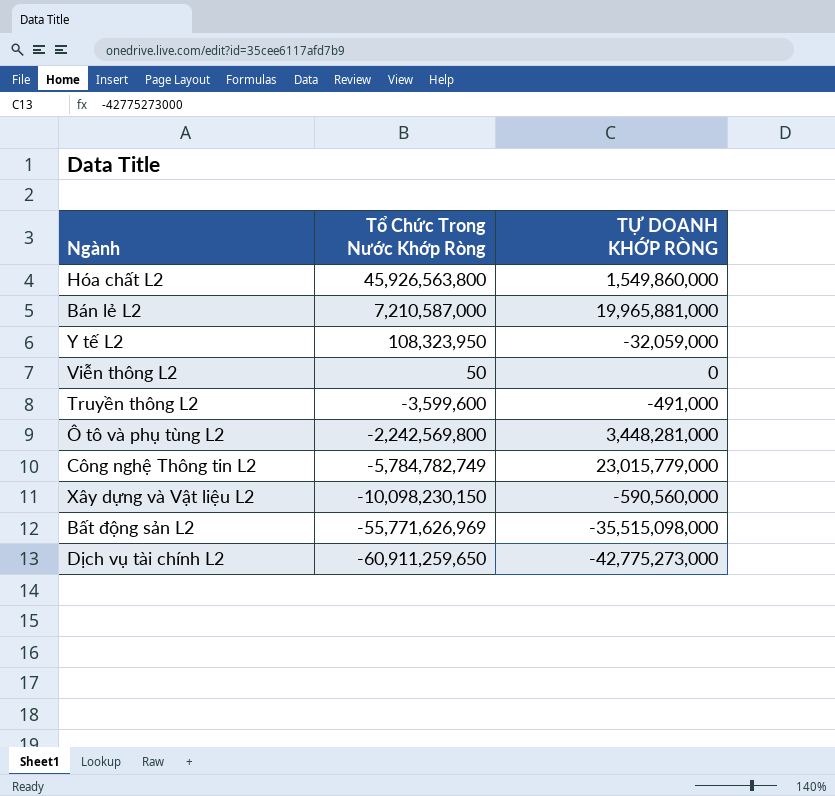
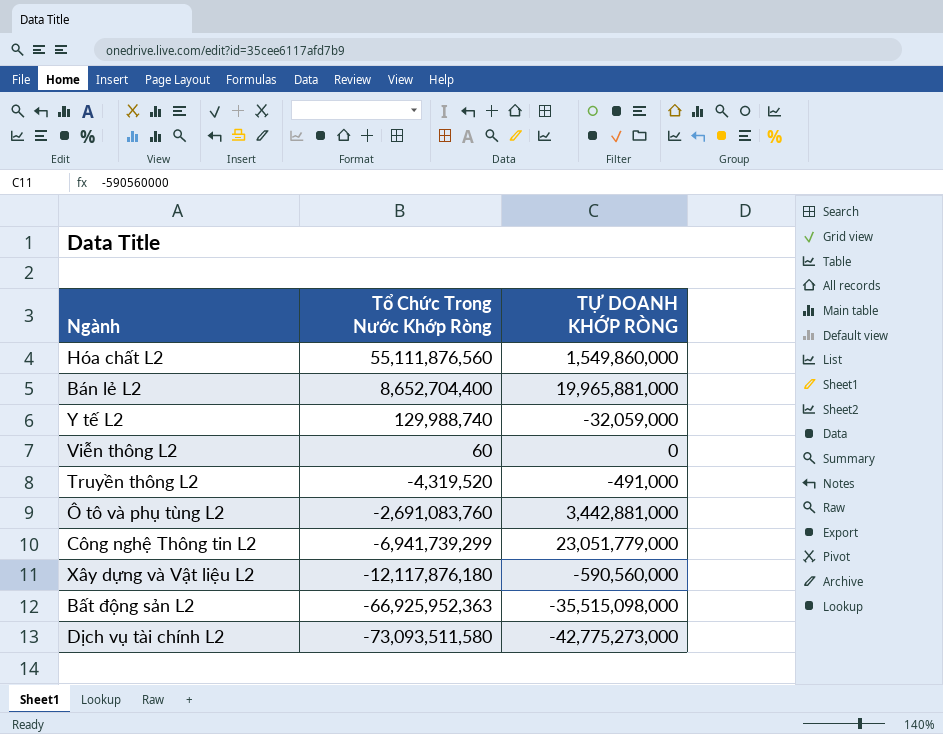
Hóa chất L2 | Tổ Chức Trong Nước Khớp Ròng: 45,926,563,800 -> 55,111,876,560
Bán lẻ L2 | Tổ Chức Trong Nước Khớp Ròng: 7,210,587,000 -> 8,652,704,400
Y tế L2 | Tổ Chức Trong Nước Khớp Ròng: 108,323,950 -> 129,988,740
Viễn thông L2 | Tổ Chức Trong Nước Khớp Ròng: 50 -> 60
Truyền thông L2 | Tổ Chức Trong Nước Khớp Ròng: -3,599,600 -> -4,319,520
Ô tô và phụ tùng L2 | Tổ Chức Trong Nước Khớp Ròng: -2,242,569,800 -> -2,691,083,760
Ô tô và phụ tùng L2 | TỰ DOANH KHỚP RÒNG: 3,448,281,000 -> 3,442,881,000
Công nghệ Thông tin L2 | Tổ Chức Trong Nước Khớp Ròng: -5,784,782,749 -> -6,941,739,299
Công nghệ Thông tin L2 | TỰ DOANH KHỚP RÒNG: 23,015,779,000 -> 23,051,779,000
Xây dựng và Vật liệu L2 | Tổ Chức Trong Nước Khớp Ròng: -10,098,230,150 -> -12,117,876,180
Bất động sản L2 | Tổ Chức Trong Nước Khớp Ròng: -55,771,626,969 -> -66,925,952,363
Dịch vụ tài chính L2 | Tổ Chức Trong Nước Khớp Ròng: -60,911,259,650 -> -73,093,511,580

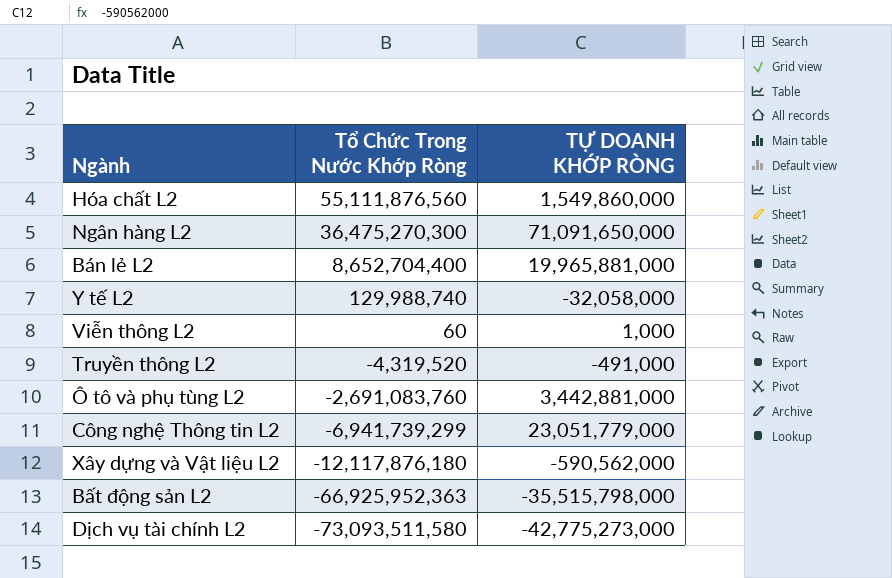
row Ngân hàng L2: none -> 36,475,270,300 | 71,091,650,000
Y tế L2 | TỰ DOANH KHỚP RÒNG: -32,059,000 -> -32,058,000
Viễn thông L2 | TỰ DOANH KHỚP RÒNG: 0 -> 1,000
Xây dựng và Vật liệu L2 | TỰ DOANH KHỚP RÒNG: -590,560,000 -> -590,562,000
Bất động sản L2 | TỰ DOANH KHỚP RÒNG: -35,515,098,000 -> -35,515,798,000

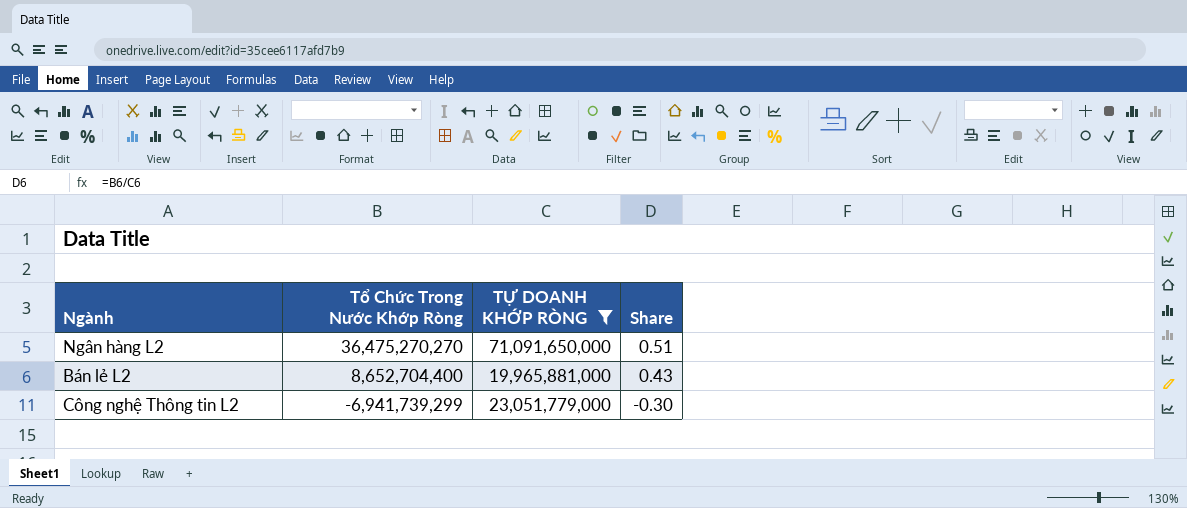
filter: none -> TỰ DOANH KHỚP RÒNG >= 19,965,881,000
column Share | formula: none -> [Tổ Chức Trong Nước Khớp Ròng] / [TỰ DOANH KHỚP RÒNG]
Ngân hàng L2 | Tổ Chức Trong Nước Khớp Ròng: 36,475,270,300 -> 36,475,270,270

